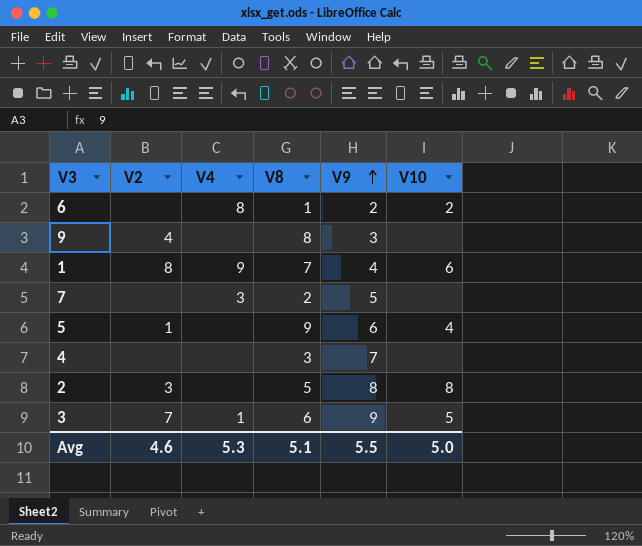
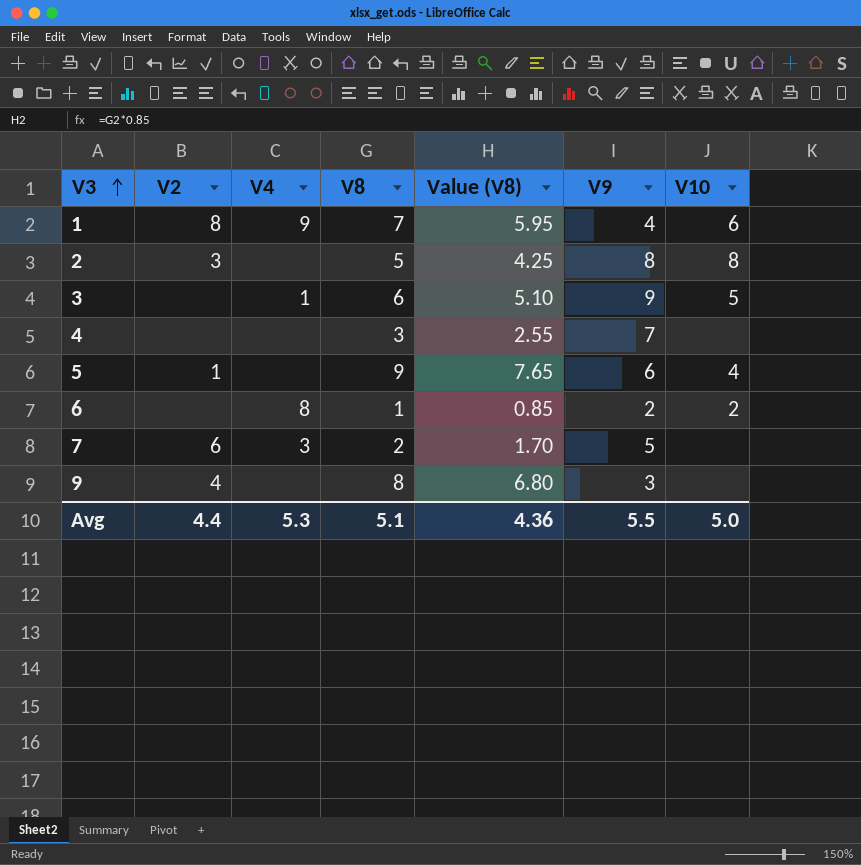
row order: V9 ascending -> V3 ascending
column Value (V8) | formula: none -> [V8] * 0.85
3 | V2: 7 -> none
7 | V2: none -> 6
Avg | V2: 4.6 -> 4.4

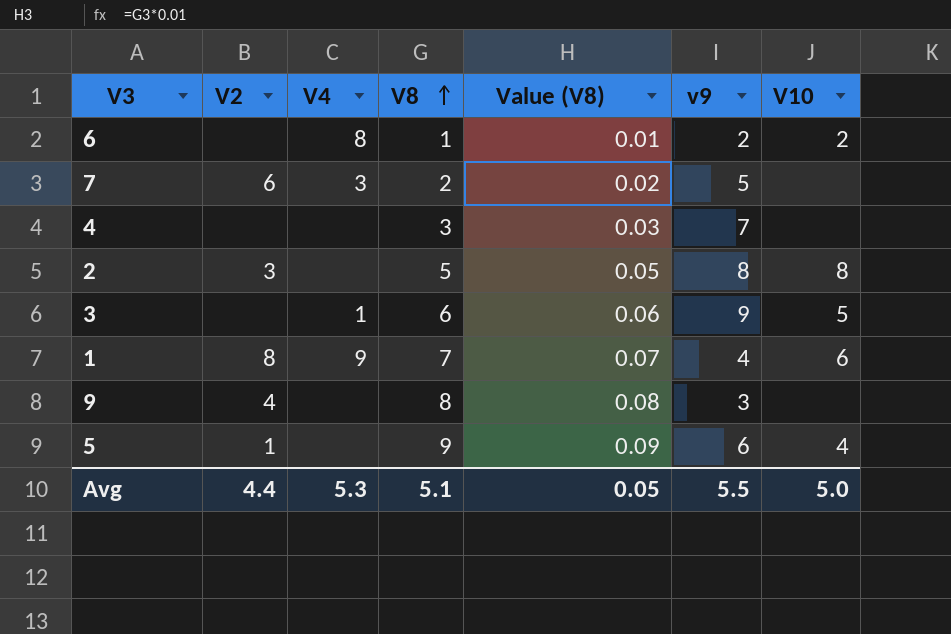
row order: V3 ascending -> V8 ascending
column Value (V8) | formula: [V8] * 0.85 -> [V8] * 0.01
column name: V9 -> v9
Avg | Value (V8): 4.36 -> 0.05

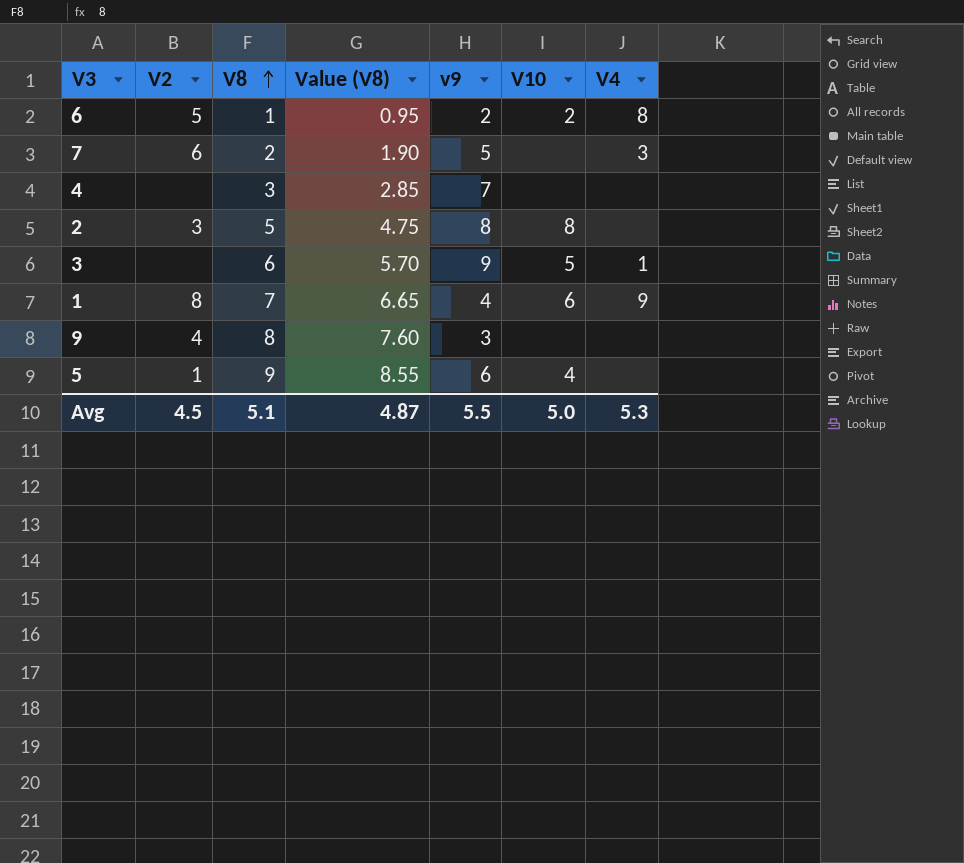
column Value (V8) | formula: [V8] * 0.01 -> [V8] * 0.95
column V4 | position: 3 -> 7
6 | V2: none -> 5
Avg | V2: 4.4 -> 4.5
Avg | Value (V8): 0.05 -> 4.87

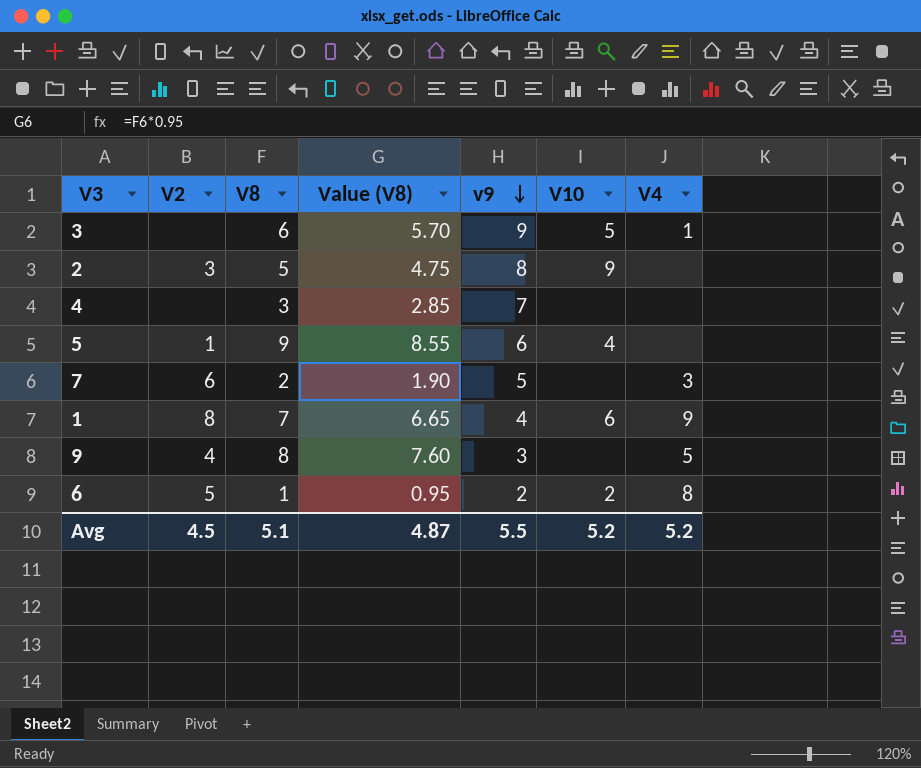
row order: V8 ascending -> v9 descending
2 | V10: 8 -> 9
9 | V4: none -> 5
Avg | V10: 5.0 -> 5.2
Avg | V4: 5.3 -> 5.2

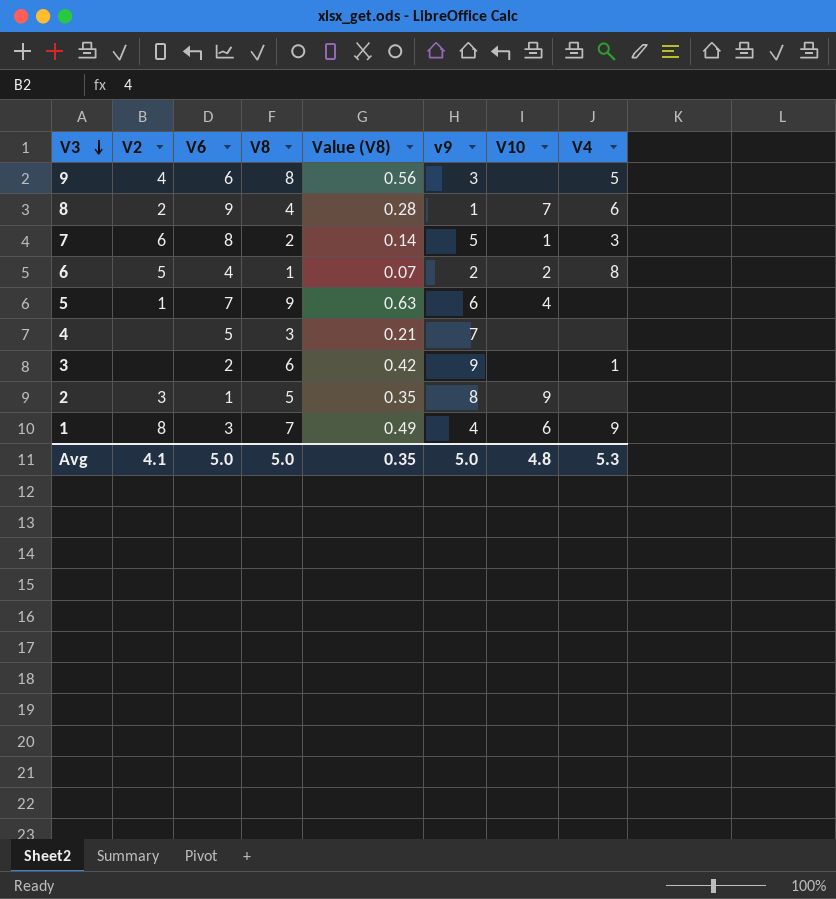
row order: v9 descending -> V3 descending
column V6 | position: none -> 3
column Value (V8) | formula: [V8] * 0.95 -> [V8] * 0.07
row 8: none -> 2 | 9 | 4 | 0.28 | 1 | 7 | 6
7 | V10: none -> 1
3 | V10: 5 -> none
Avg | V2: 4.5 -> 4.1
Avg | V8: 5.1 -> 5.0
Avg | Value (V8): 4.87 -> 0.35
Avg | v9: 5.5 -> 5.0
Avg | V10: 5.2 -> 4.8
Avg | V4: 5.2 -> 5.3

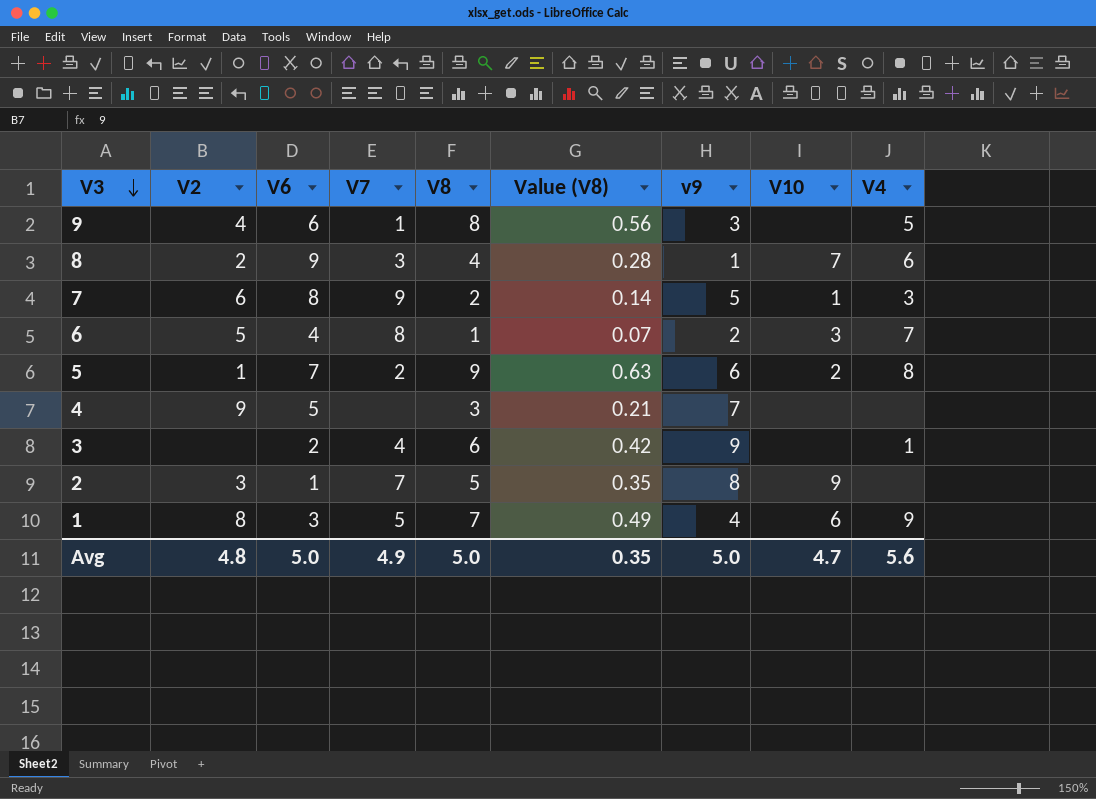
column V7 | position: none -> 4
6 | V10: 2 -> 3
6 | V4: 8 -> 7
5 | V10: 4 -> 2
5 | V4: none -> 8
4 | V2: none -> 9
Avg | V2: 4.1 -> 4.8
Avg | V10: 4.8 -> 4.7
Avg | V4: 5.3 -> 5.6

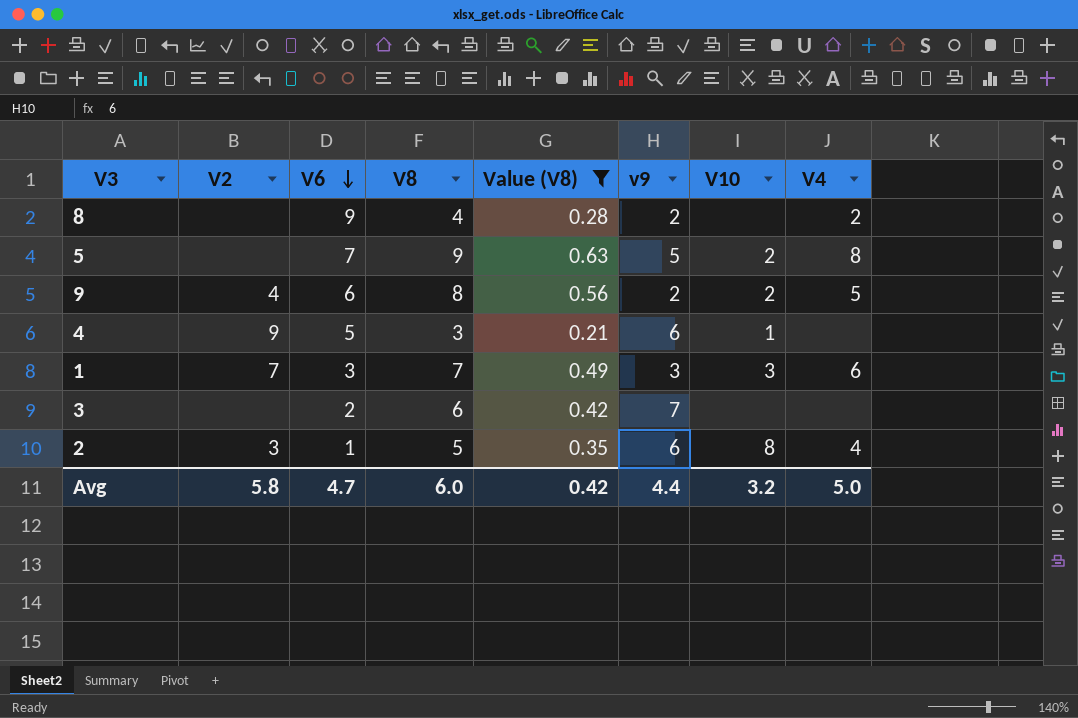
filter: none -> Value (V8) >= 0.21
row order: V3 descending -> V6 descending
column V7 | position: 4 -> none
8 | V2: 2 -> none
8 | v9: 1 -> 2
8 | V10: 7 -> none
8 | V4: 6 -> 2
5 | V2: 1 -> none
5 | v9: 6 -> 5
9 | v9: 3 -> 2
9 | V10: none -> 2
4 | v9: 7 -> 6
4 | V10: none -> 1
1 | V2: 8 -> 7
1 | v9: 4 -> 3
1 | V10: 6 -> 3
1 | V4: 9 -> 6
3 | v9: 9 -> 7
3 | V4: 1 -> none
2 | v9: 8 -> 6
2 | V10: 9 -> 8
2 | V4: none -> 4
Avg | V2: 4.8 -> 5.8
Avg | V6: 5.0 -> 4.7
Avg | V8: 5.0 -> 6.0
Avg | Value (V8): 0.35 -> 0.42
Avg | v9: 5.0 -> 4.4
Avg | V10: 4.7 -> 3.2
Avg | V4: 5.6 -> 5.0

